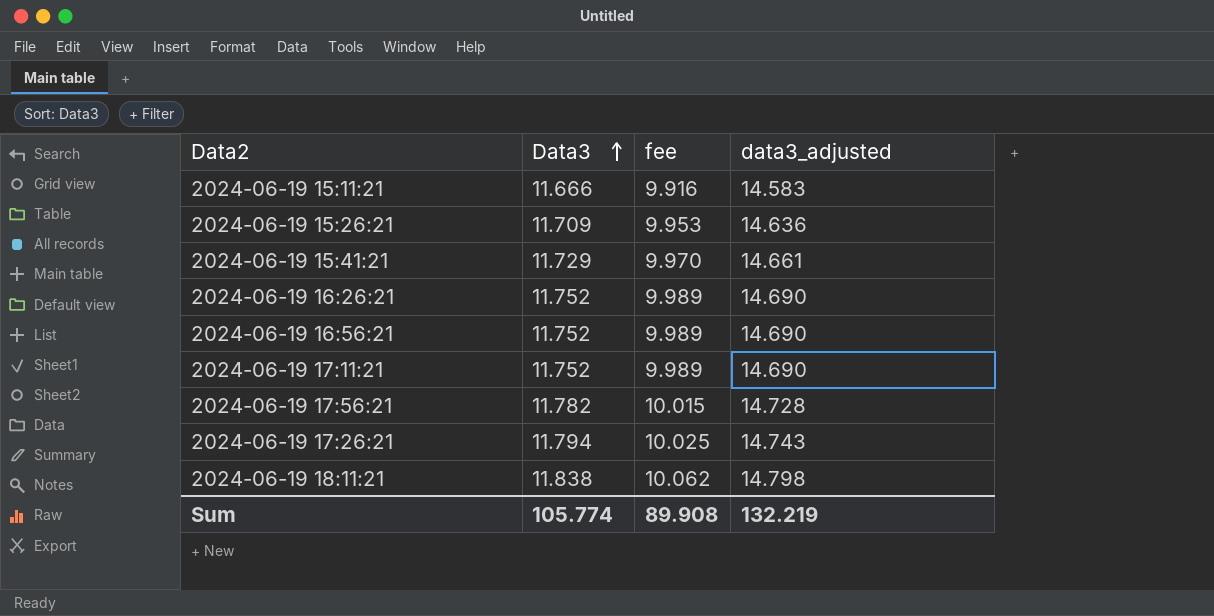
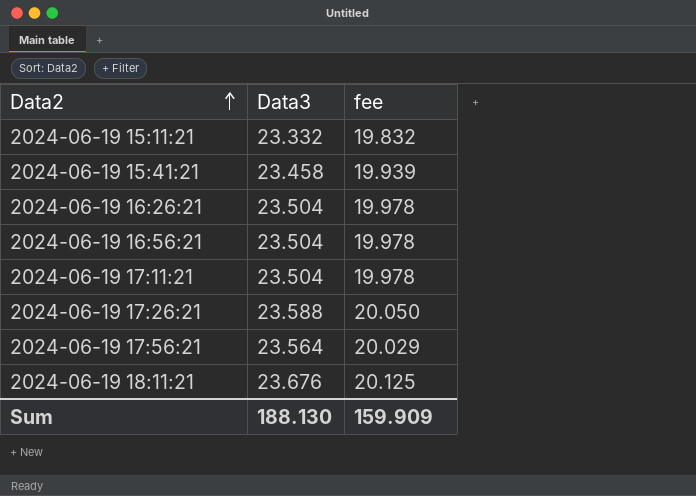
row order: Data3 ascending -> Data2 ascending
column data3_adjusted | formula: [Data3] * 1.25 -> none
row 2024-06-19 15:26:21: 11.709 | 9.953 | 14.636 -> none
2024-06-19 15:11:21 | Data3: 11.666 -> 23.332
2024-06-19 15:11:21 | fee: 9.916 -> 19.832
2024-06-19 15:41:21 | Data3: 11.729 -> 23.458
2024-06-19 15:41:21 | fee: 9.970 -> 19.939
2024-06-19 16:26:21 | Data3: 11.752 -> 23.504
2024-06-19 16:26:21 | fee: 9.989 -> 19.978
2024-06-19 16:56:21 | Data3: 11.752 -> 23.504
2024-06-19 16:56:21 | fee: 9.989 -> 19.978
2024-06-19 17:11:21 | Data3: 11.752 -> 23.504
2024-06-19 17:11:21 | fee: 9.989 -> 19.978
2024-06-19 17:26:21 | Data3: 11.794 -> 23.588
2024-06-19 17:26:21 | fee: 10.025 -> 20.050
2024-06-19 17:56:21 | Data3: 11.782 -> 23.564
2024-06-19 17:56:21 | fee: 10.015 -> 20.029
2024-06-19 18:11:21 | Data3: 11.838 -> 23.676
2024-06-19 18:11:21 | fee: 10.062 -> 20.125
Sum | Data3: 105.774 -> 188.130
Sum | fee: 89.908 -> 159.909

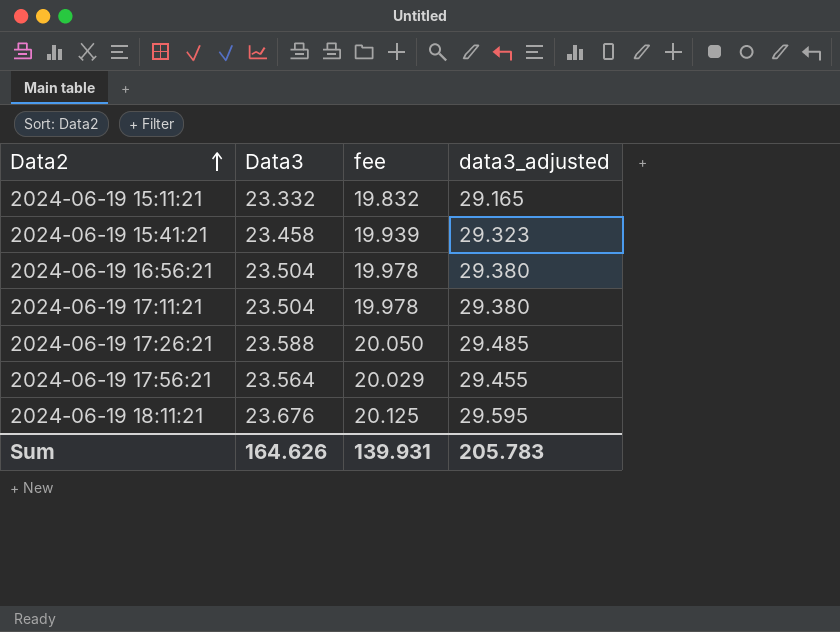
column data3_adjusted | formula: none -> [Data3] * 1.25
row 2024-06-19 16:26:21: 23.504 | 19.978 -> none
Sum | Data3: 188.130 -> 164.626
Sum | fee: 159.909 -> 139.931

